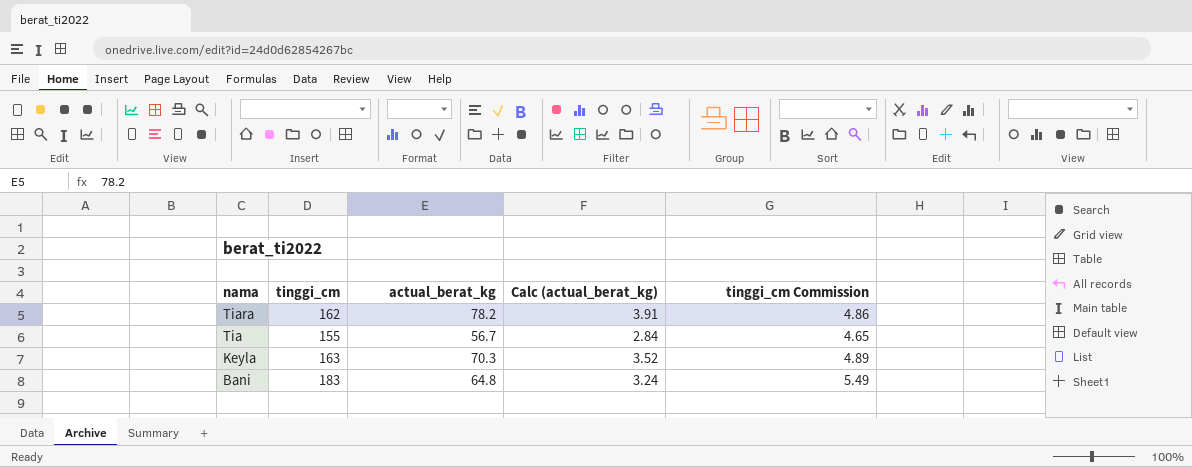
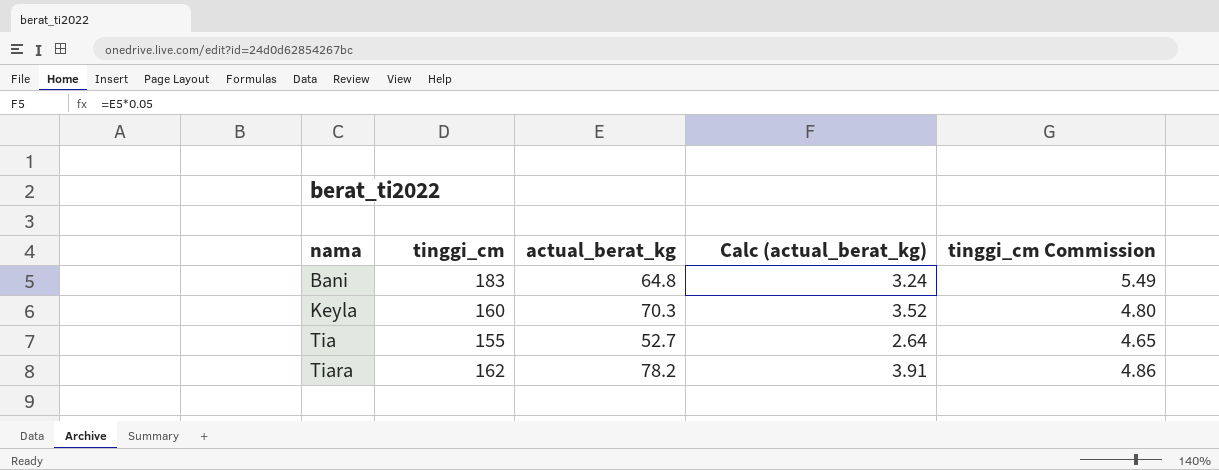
row order: nama descending -> nama ascending
Keyla | tinggi_cm: 163 -> 160
Keyla | tinggi_cm Commission: 4.89 -> 4.80
Tia | actual_berat_kg: 56.7 -> 52.7
Tia | Calc (actual_berat_kg): 2.84 -> 2.64

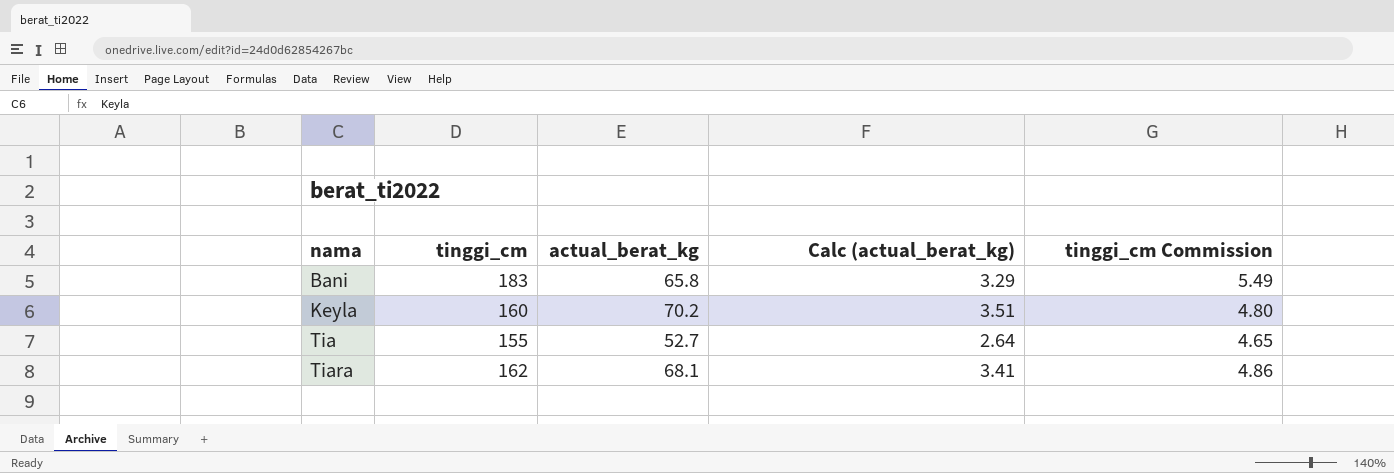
Bani | actual_berat_kg: 64.8 -> 65.8
Bani | Calc (actual_berat_kg): 3.24 -> 3.29
Keyla | actual_berat_kg: 70.3 -> 70.2
Keyla | Calc (actual_berat_kg): 3.52 -> 3.51
Tiara | actual_berat_kg: 78.2 -> 68.1
Tiara | Calc (actual_berat_kg): 3.91 -> 3.41

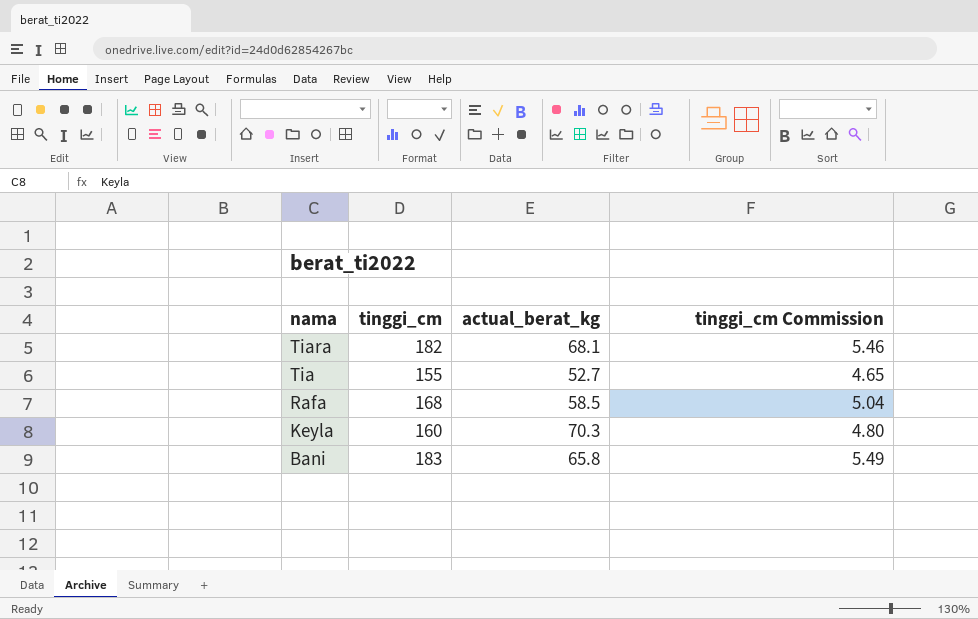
row order: nama ascending -> nama descending
column Calc (actual_berat_kg) | formula: [actual_berat_kg] * 0.05 -> none
Tiara | tinggi_cm: 162 -> 182
Tiara | tinggi_cm Commission: 4.86 -> 5.46
row Rafa: none -> 168 | 58.5 | 5.04
Keyla | actual_berat_kg: 70.2 -> 70.3

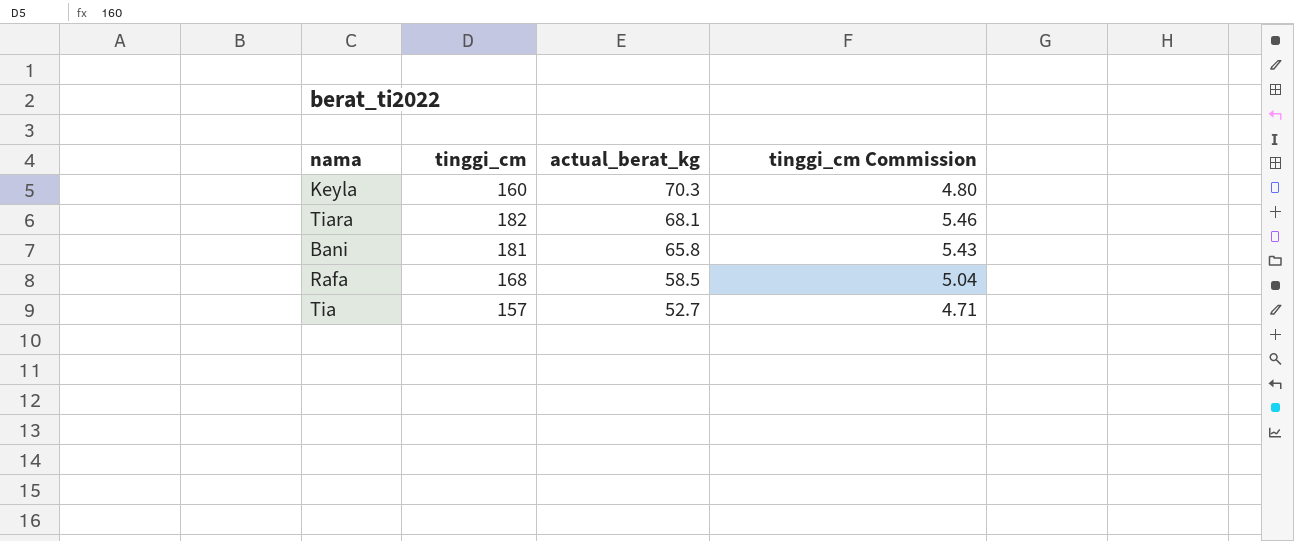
row order: nama descending -> actual_berat_kg descending
Bani | tinggi_cm: 183 -> 181
Bani | tinggi_cm Commission: 5.49 -> 5.43
Tia | tinggi_cm: 155 -> 157
Tia | tinggi_cm Commission: 4.65 -> 4.71

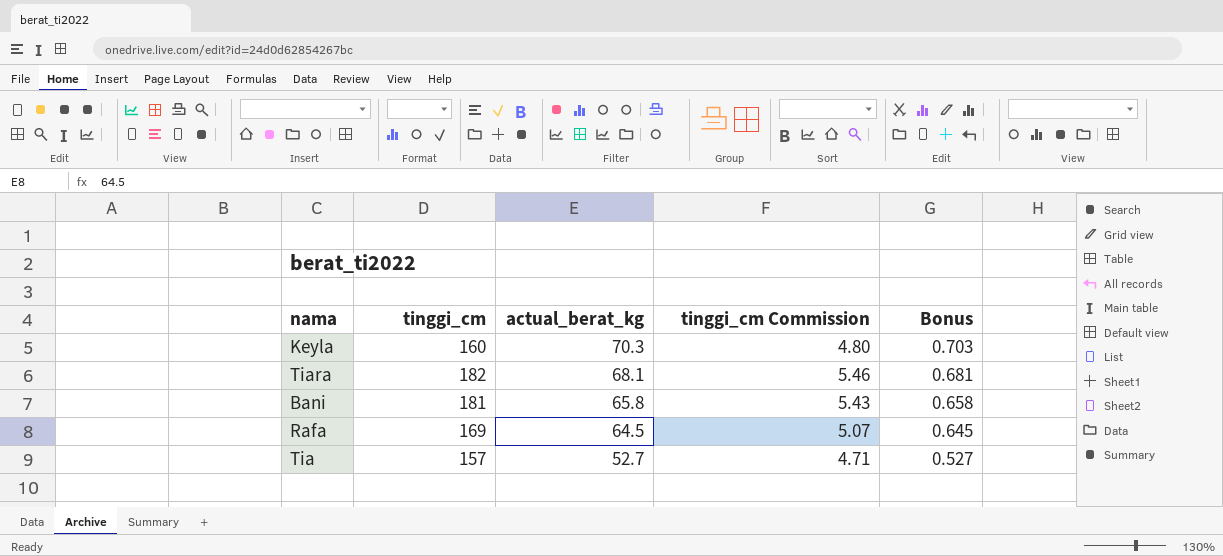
column Bonus | formula: none -> [actual_berat_kg] * 0.01
Rafa | tinggi_cm: 168 -> 169
Rafa | actual_berat_kg: 58.5 -> 64.5
Rafa | tinggi_cm Commission: 5.04 -> 5.07

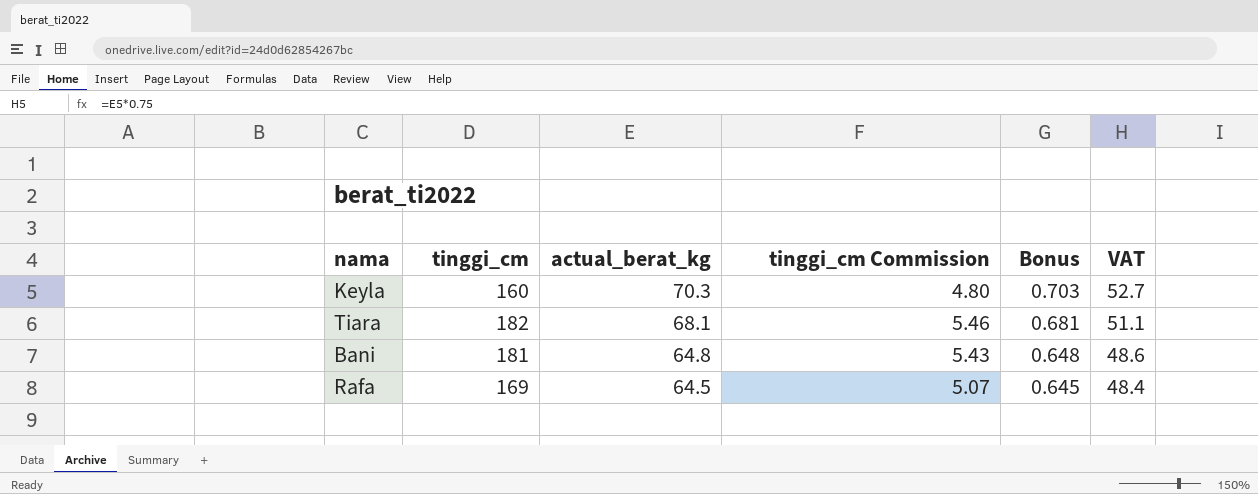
column VAT | formula: none -> [actual_berat_kg] * 0.75
row Tia: 157 | 52.7 | 4.71 | 0.527 -> none
Bani | actual_berat_kg: 65.8 -> 64.8
Bani | Bonus: 0.658 -> 0.648

